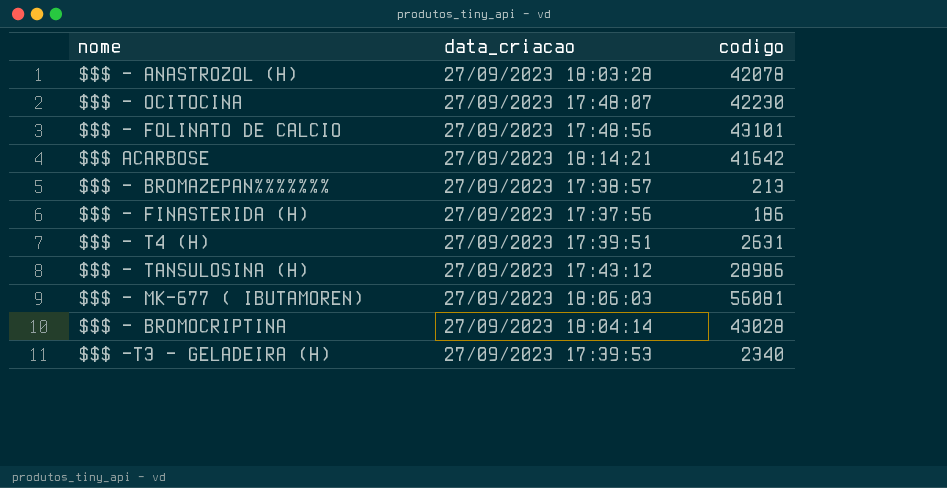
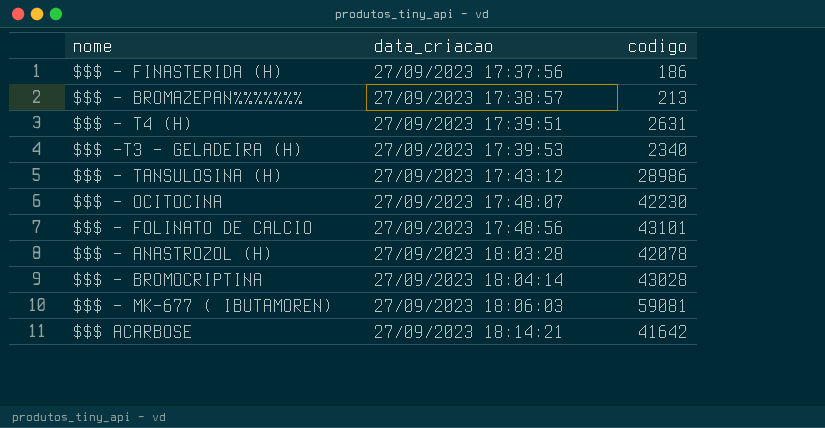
row order: none -> data_criacao ascending
$$$ - MK-677 ( IBUTAMOREN) | codigo: 56081 -> 59081

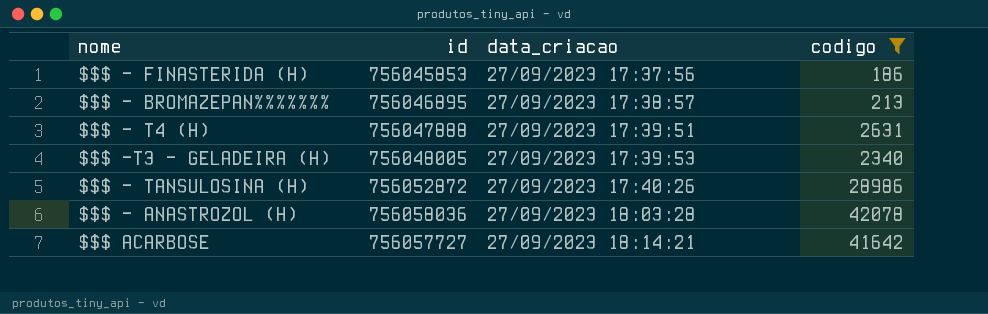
filter: none -> codigo <= 42078
column id | position: none -> 2
$$$ - TANSULOSINA (H) | data_criacao: 27/09/2023 17:43:12 -> 27/09/2023 17:40:26

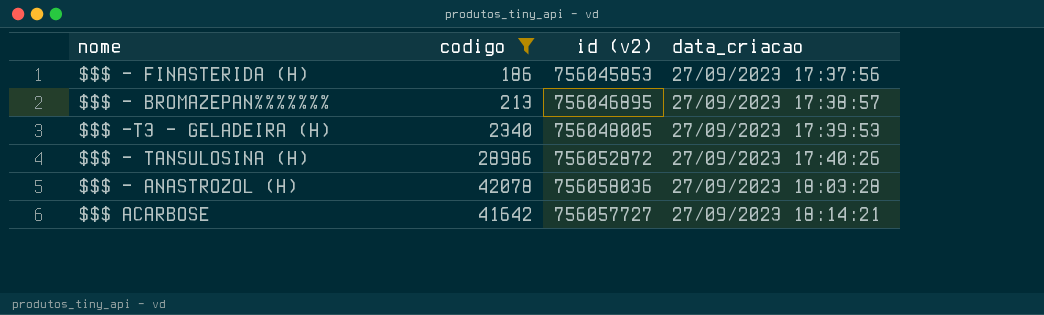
column codigo | position: 4 -> 2
column name: id -> id (v2)
row $$$ - T4 (H): 756047888 | 27/09/2023 17:39:51 | 2631 -> none

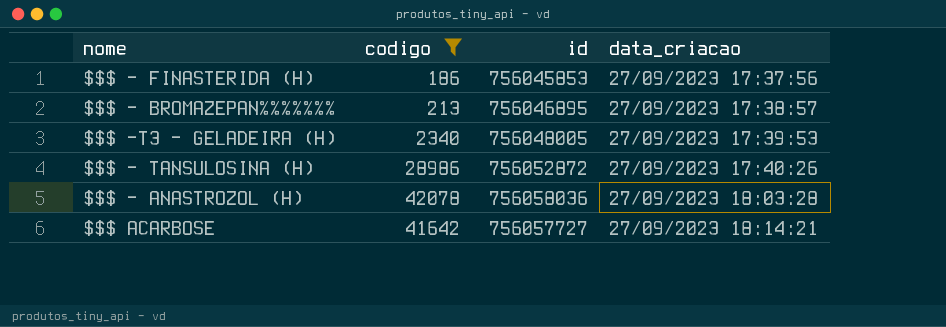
column name: id (v2) -> id

